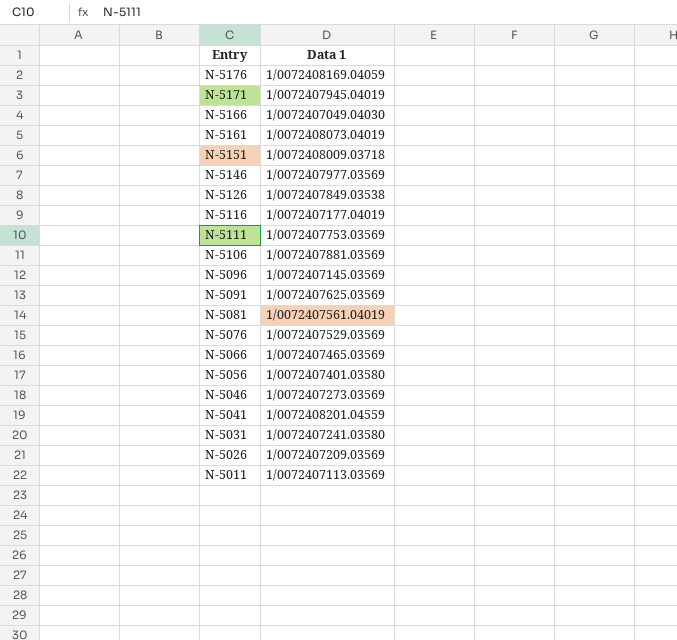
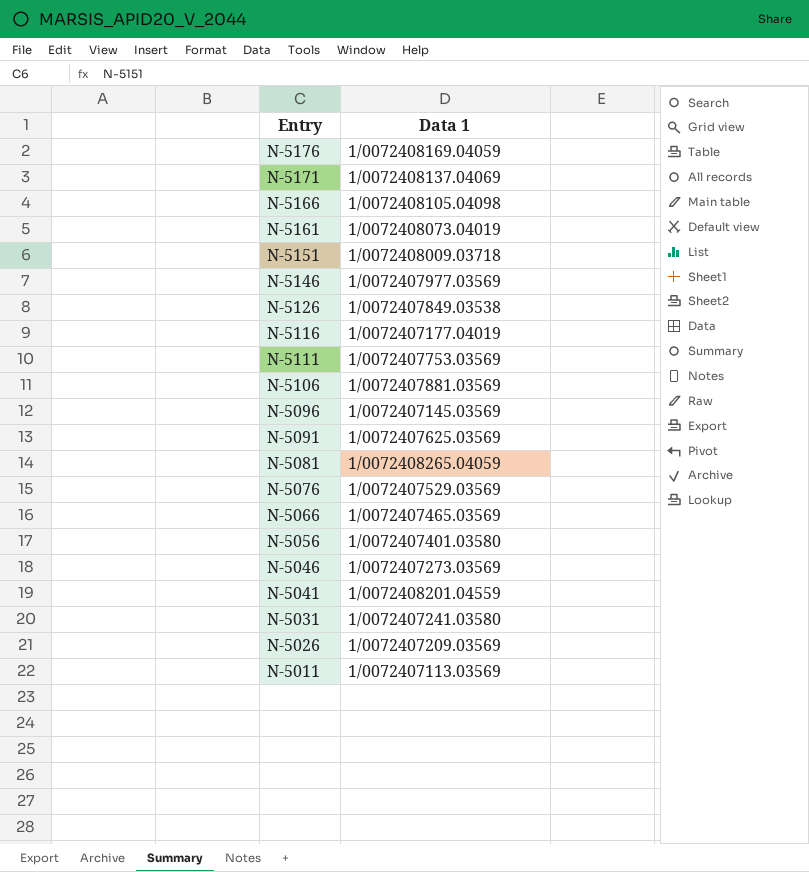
N-5171 | Data 1: 1/0072407945.04019 -> 1/0072408137.04069
N-5166 | Data 1: 1/0072407049.04030 -> 1/0072408105.04098
N-5081 | Data 1: 1/0072407561.04019 -> 1/0072408265.04059

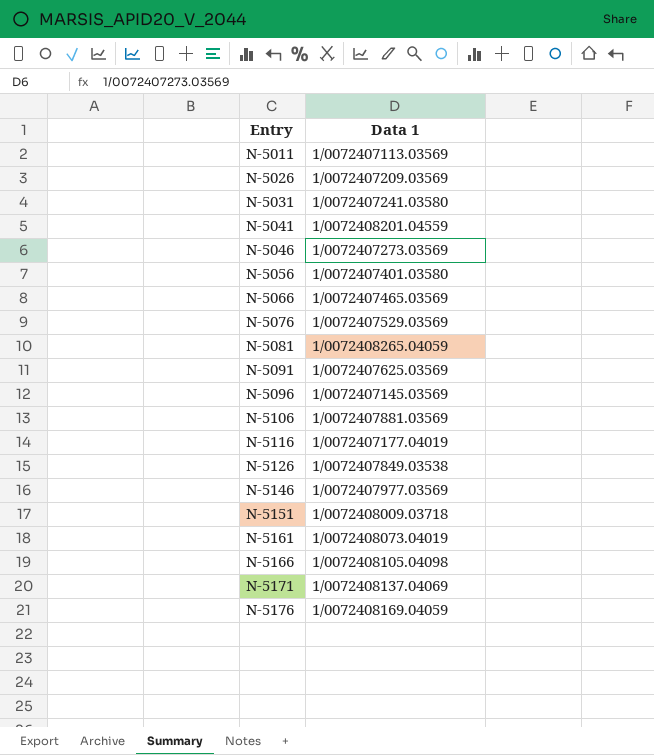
row order: Entry descending -> Entry ascending
row N-5111: 1/0072407753.03569 -> none

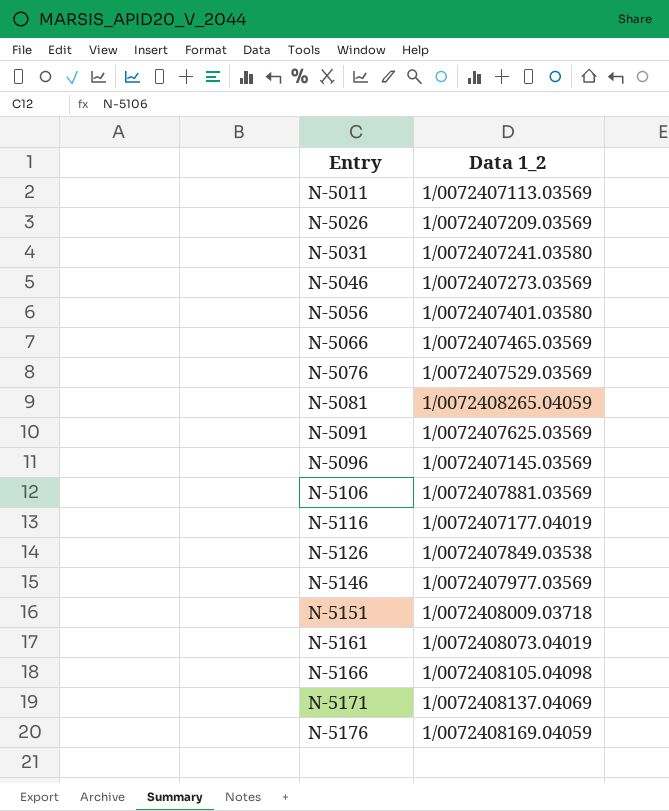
column name: Data 1 -> Data 1_2
row N-5041: 1/0072408201.04559 -> none

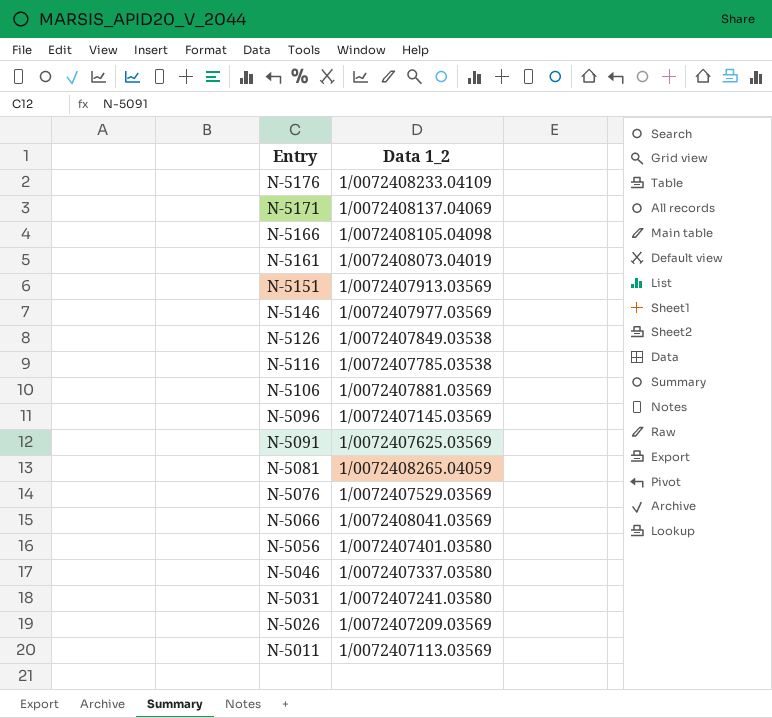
row order: Entry ascending -> Entry descending
N-5176 | Data 1_2: 1/0072408169.04059 -> 1/0072408233.04109
N-5151 | Data 1_2: 1/0072408009.03718 -> 1/0072407913.03569
N-5116 | Data 1_2: 1/0072407177.04019 -> 1/0072407785.03538
N-5066 | Data 1_2: 1/0072407465.03569 -> 1/0072408041.03569
N-5046 | Data 1_2: 1/0072407273.03569 -> 1/0072407337.03580

